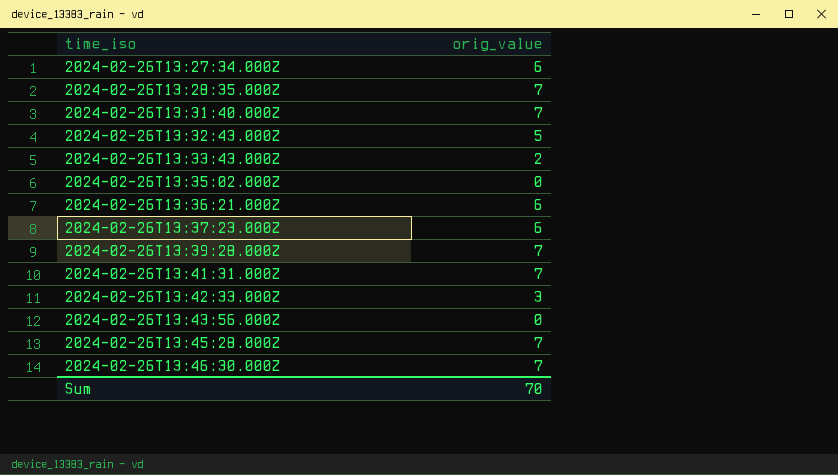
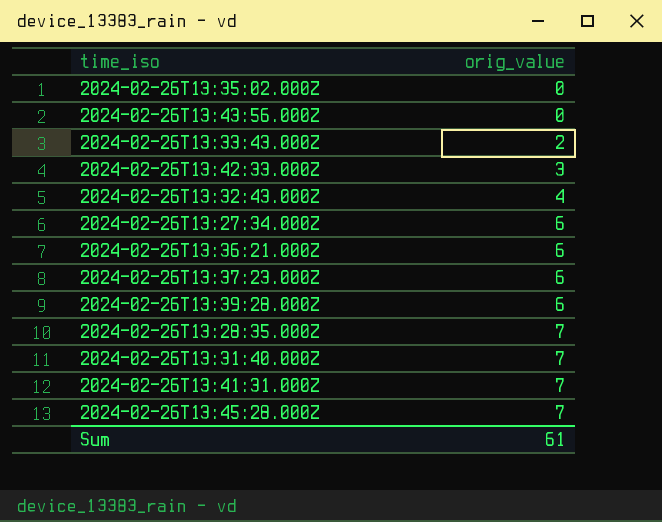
row order: time_iso ascending -> orig_value ascending
row 2024-02-26T13:46:30.000Z: 7 -> none
2024-02-26T13:32:43.000Z | orig_value: 5 -> 4
2024-02-26T13:39:28.000Z | orig_value: 7 -> 6
Sum | orig_value: 70 -> 61

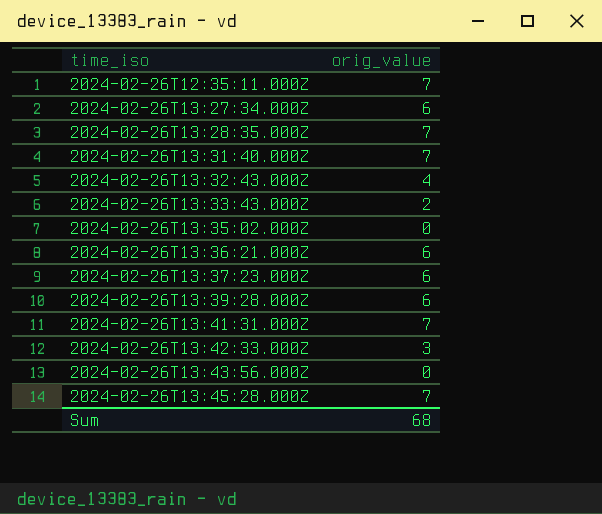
row order: orig_value ascending -> time_iso ascending
row 2024-02-26T12:35:11.000Z: none -> 7
Sum | orig_value: 61 -> 68

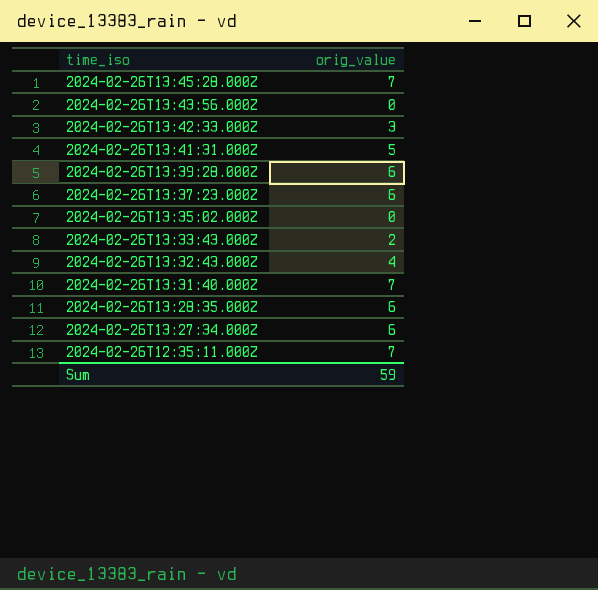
row order: time_iso ascending -> time_iso descending
row 2024-02-26T13:36:21.000Z: 6 -> none
2024-02-26T13:41:31.000Z | orig_value: 7 -> 5
2024-02-26T13:28:35.000Z | orig_value: 7 -> 6
Sum | orig_value: 68 -> 59

